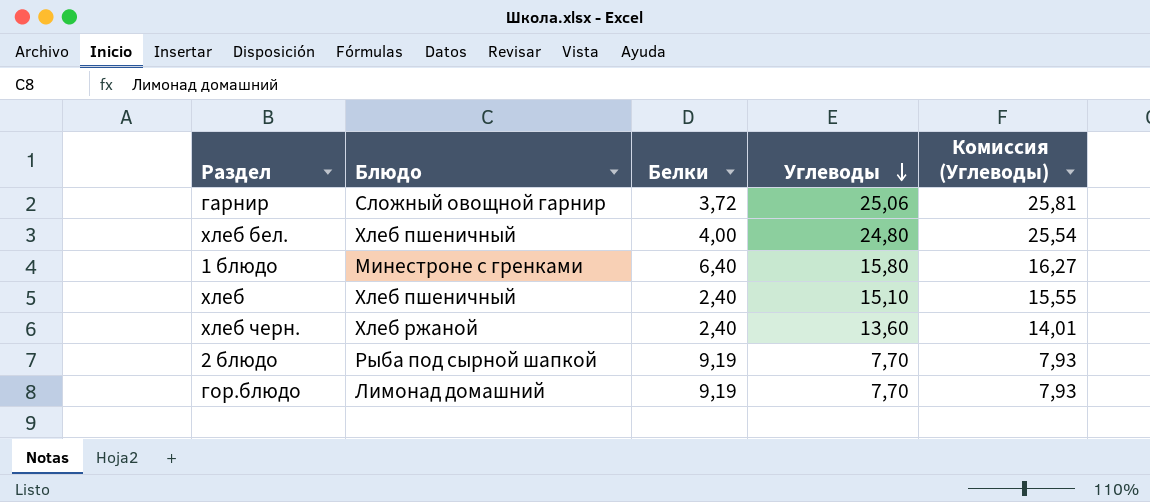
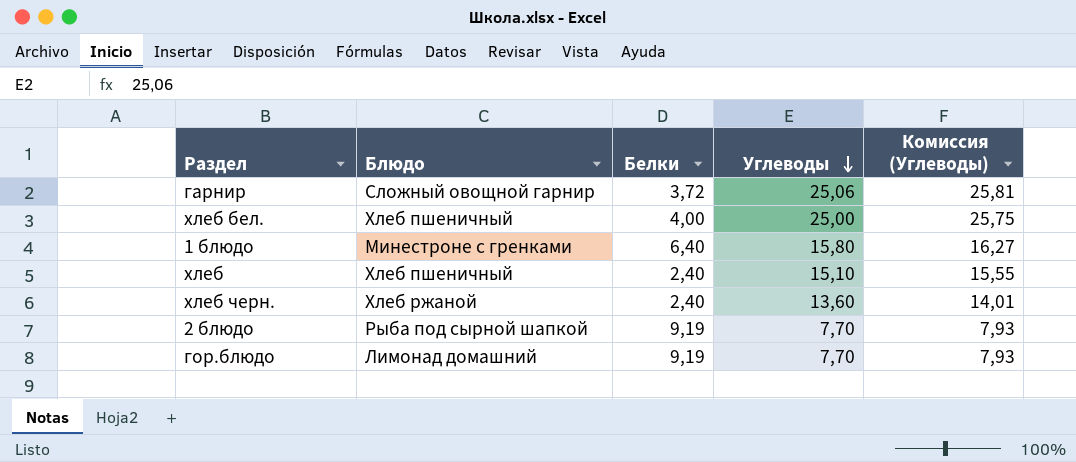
хлеб бел. | Углеводы: 24,80 -> 25,00
хлеб бел. | Комиссия (Углеводы): 25,54 -> 25,75

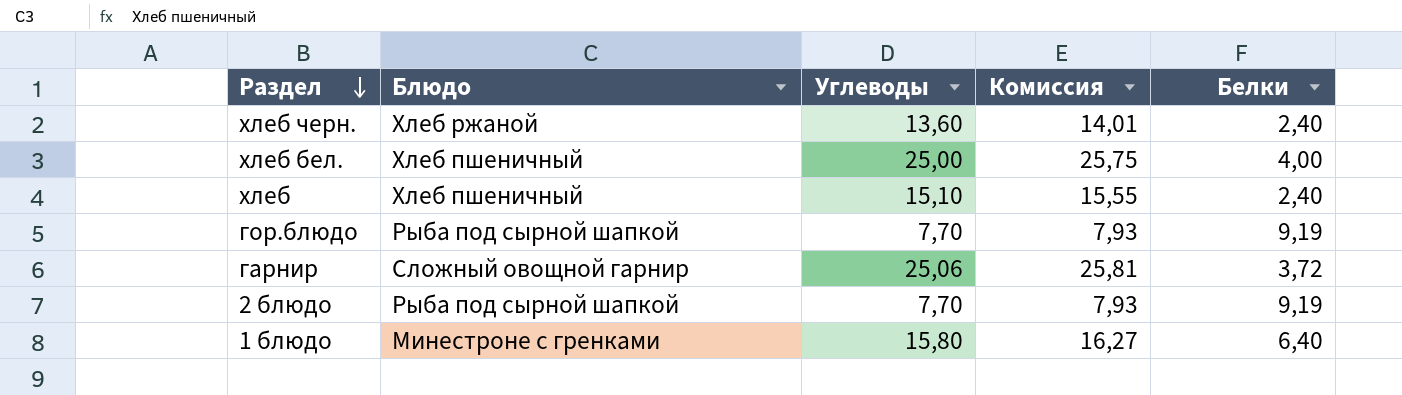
row order: Углеводы descending -> Раздел descending
column name: Комиссия (Углеводы) -> Комиссия
column Белки | position: 3 -> 5
гор.блюдо | Блюдо: Лимонад домашний -> Рыба под сырной шапкой

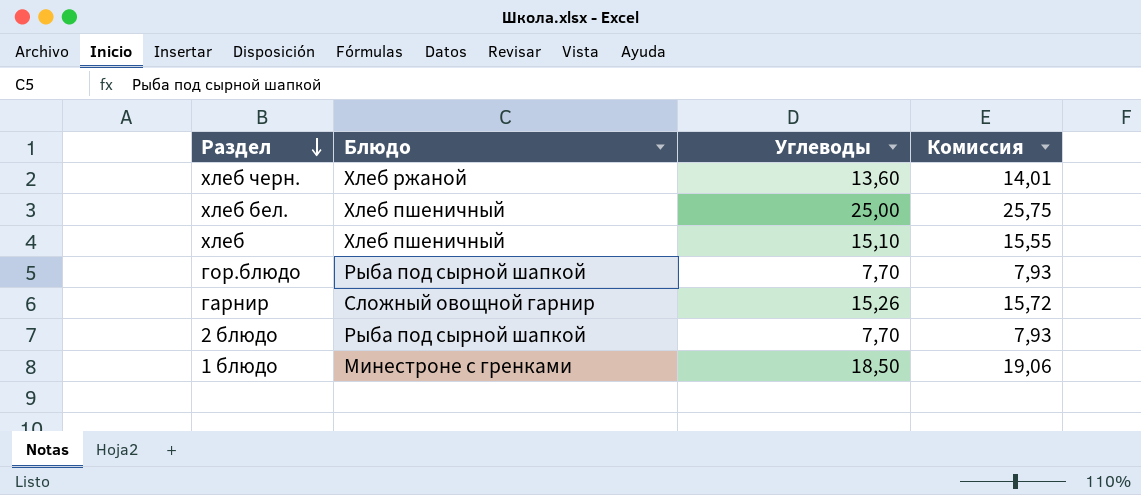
column Белки | position: 5 -> none
гарнир | Углеводы: 25,06 -> 15,26
гарнир | Комиссия: 25,81 -> 15,72
1 блюдо | Углеводы: 15,80 -> 18,50
1 блюдо | Комиссия: 16,27 -> 19,06

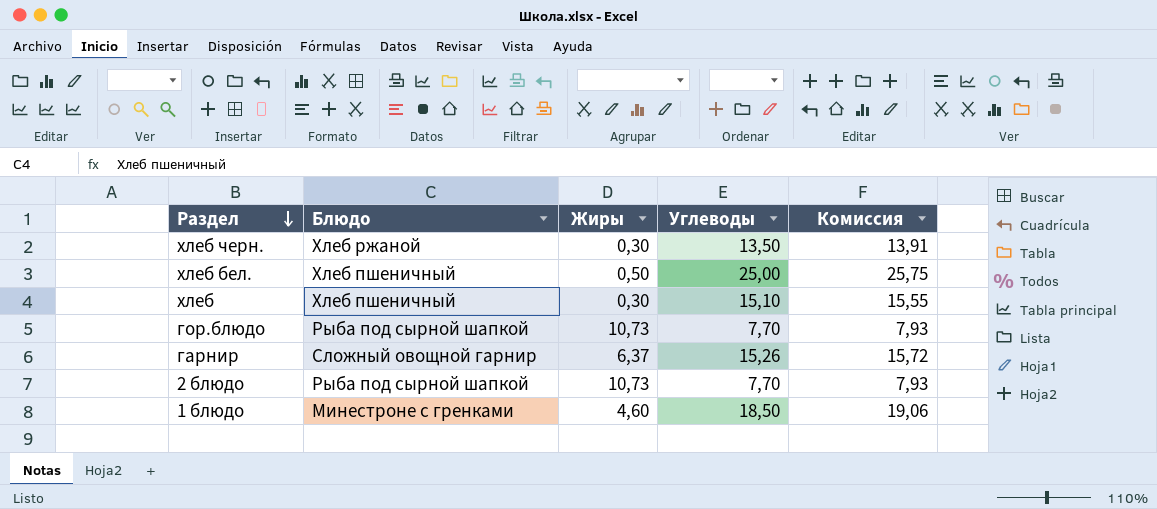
column Жиры | position: none -> 3
хлеб черн. | Углеводы: 13,60 -> 13,50
хлеб черн. | Комиссия: 14,01 -> 13,91

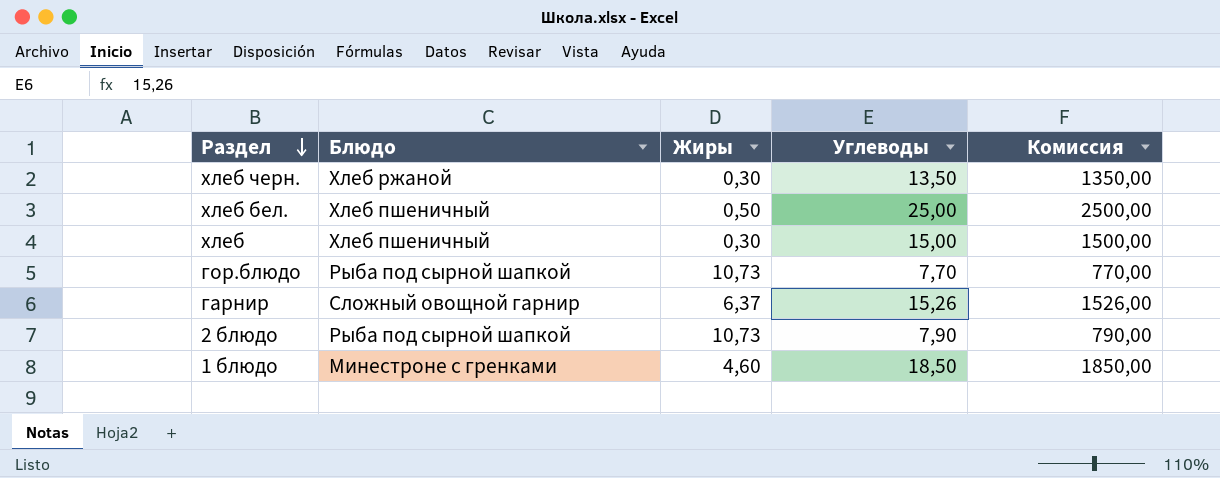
column Комиссия | formula: [Углеводы] * 1,03 -> [Углеводы] * 100
хлеб | Углеводы: 15,10 -> 15,00
2 блюдо | Углеводы: 7,70 -> 7,90

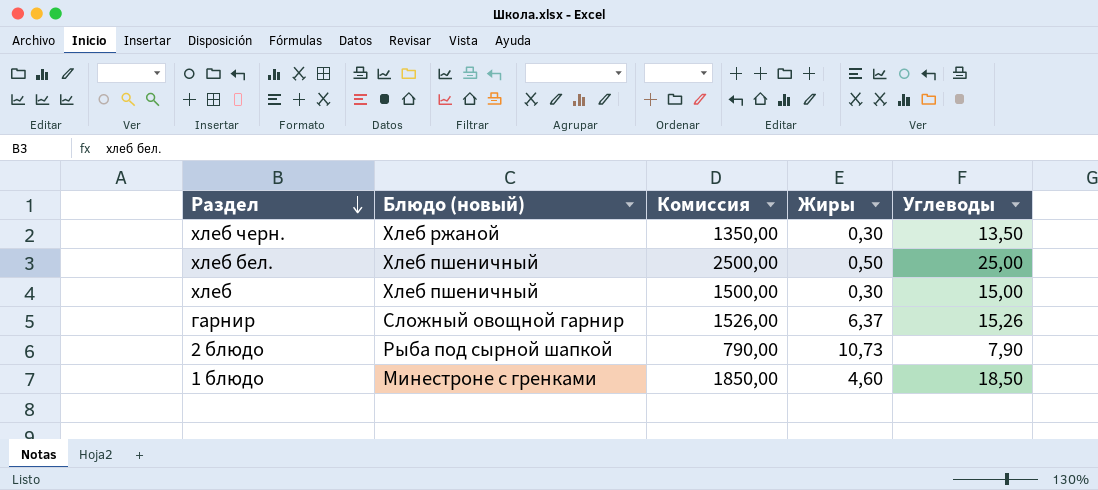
column name: Блюдо -> Блюдо (новый)
column Комиссия | position: 5 -> 3
row гор.блюдо: Рыба под сырной шапкой | 10,73 | 7,70 | 770,00 -> none

